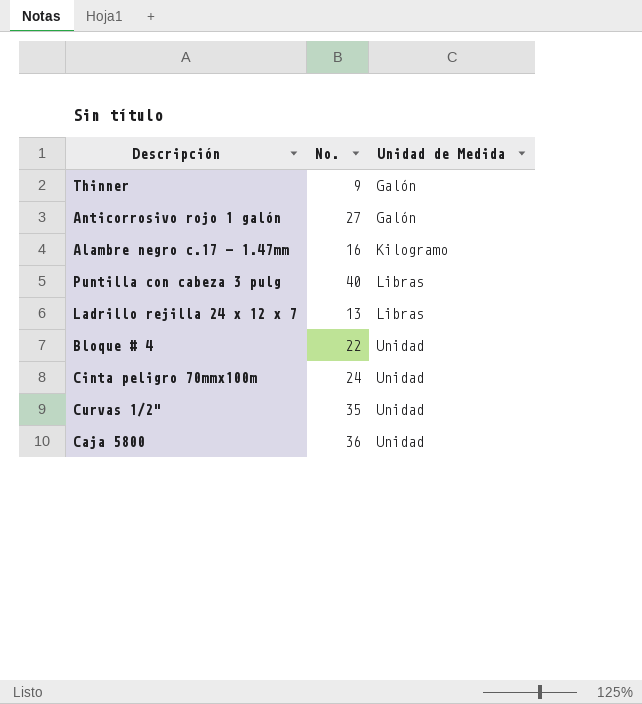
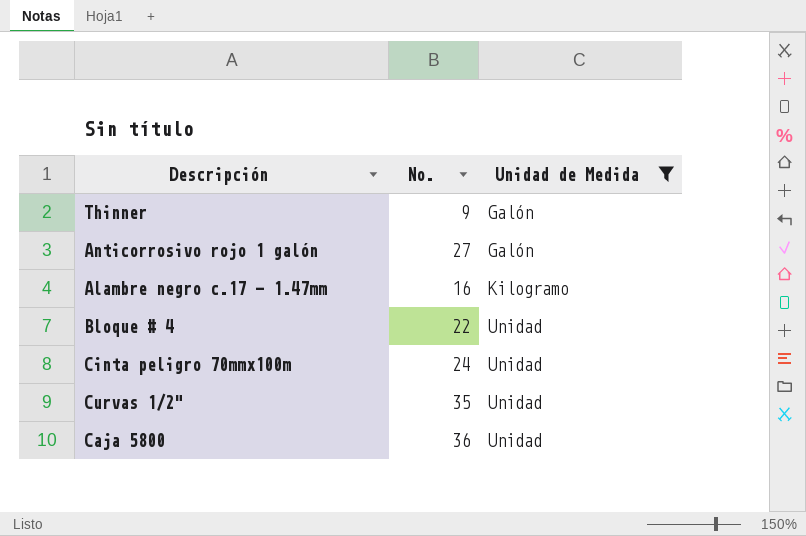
filter: none -> Unidad de Medida != Libras

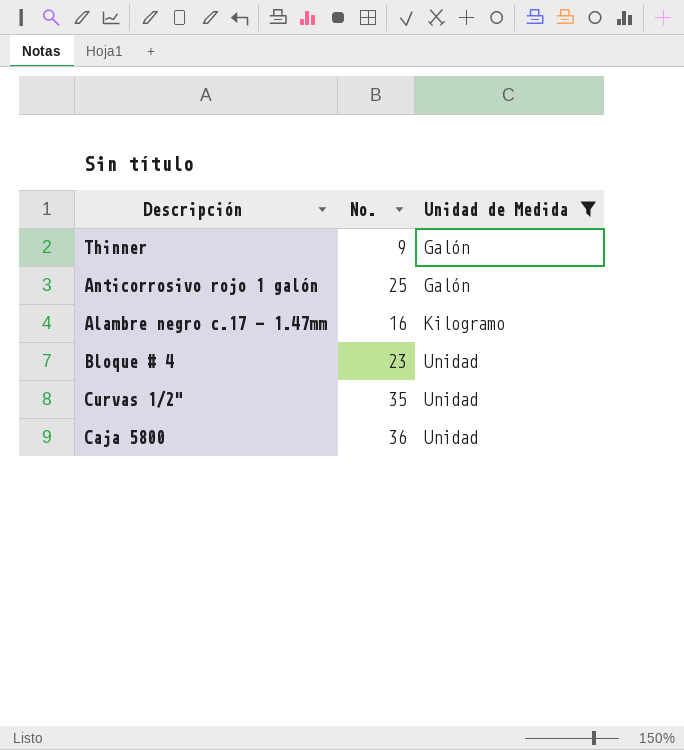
row Cinta peligro 70mmx100m: 24 | Unidad -> none
Anticorrosivo rojo 1 galón | No.: 27 -> 25
Bloque # 4 | No.: 22 -> 23

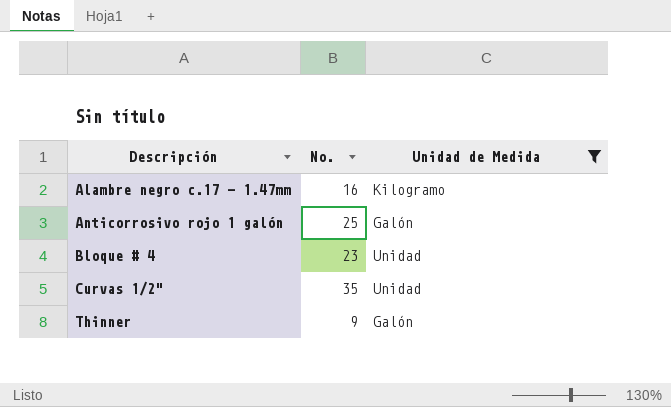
row order: Unidad de Medida ascending -> Descripción ascending
row Caja 5800: 36 | Unidad -> none

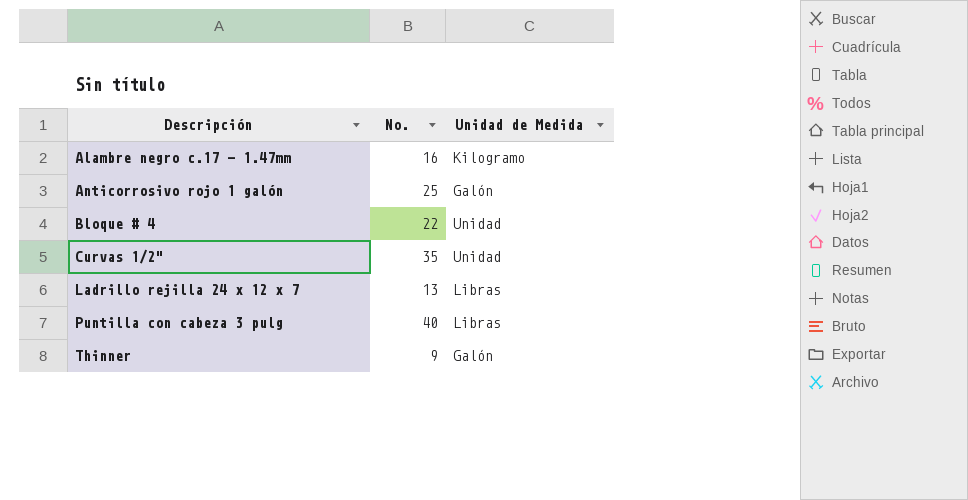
filter: Unidad de Medida != Libras -> none
Bloque # 4 | No.: 23 -> 22

